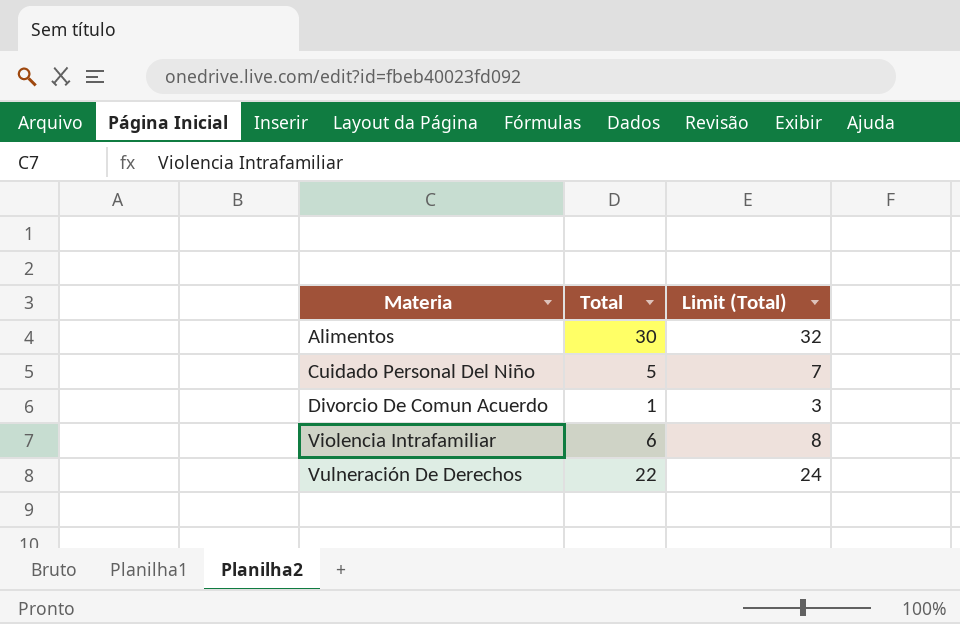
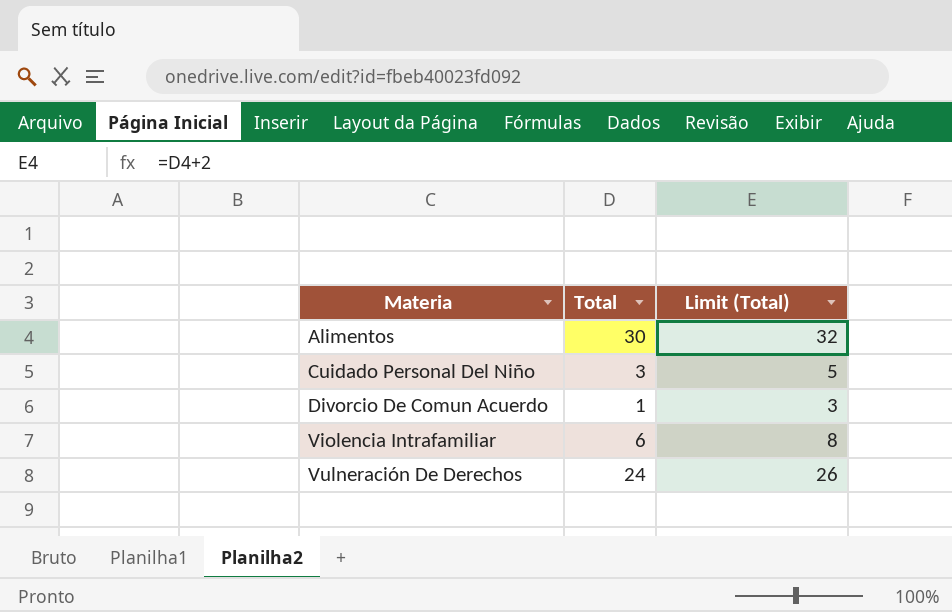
Cuidado Personal Del Niño | Total: 5 -> 3
Cuidado Personal Del Niño | Limit (Total): 7 -> 5
Vulneración De Derechos | Total: 22 -> 24
Vulneración De Derechos | Limit (Total): 24 -> 26

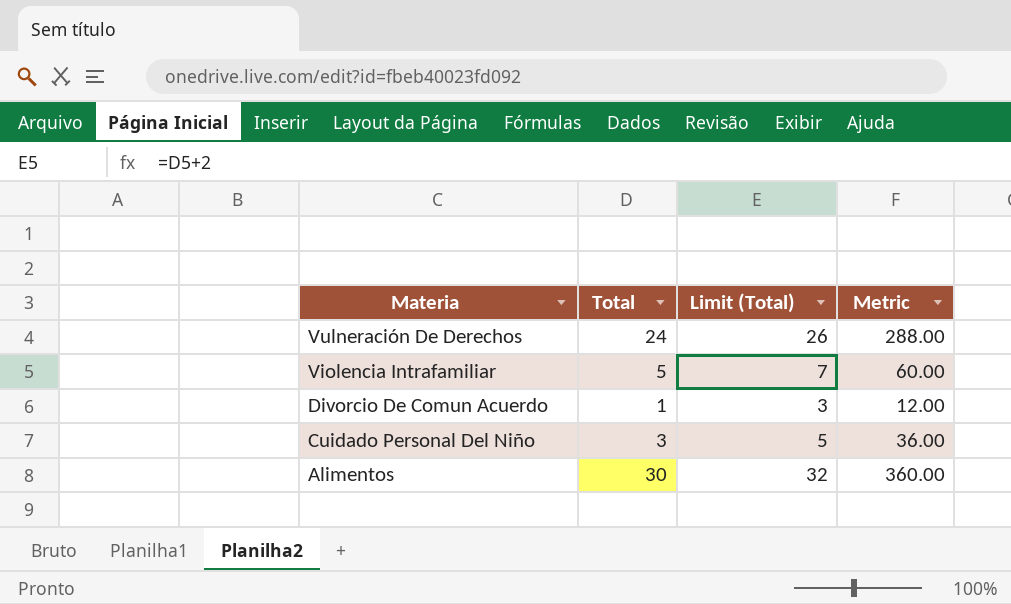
row order: Materia ascending -> Materia descending
column Metric | formula: none -> [Total] * 12
Violencia Intrafamiliar | Total: 6 -> 5
Violencia Intrafamiliar | Limit (Total): 8 -> 7

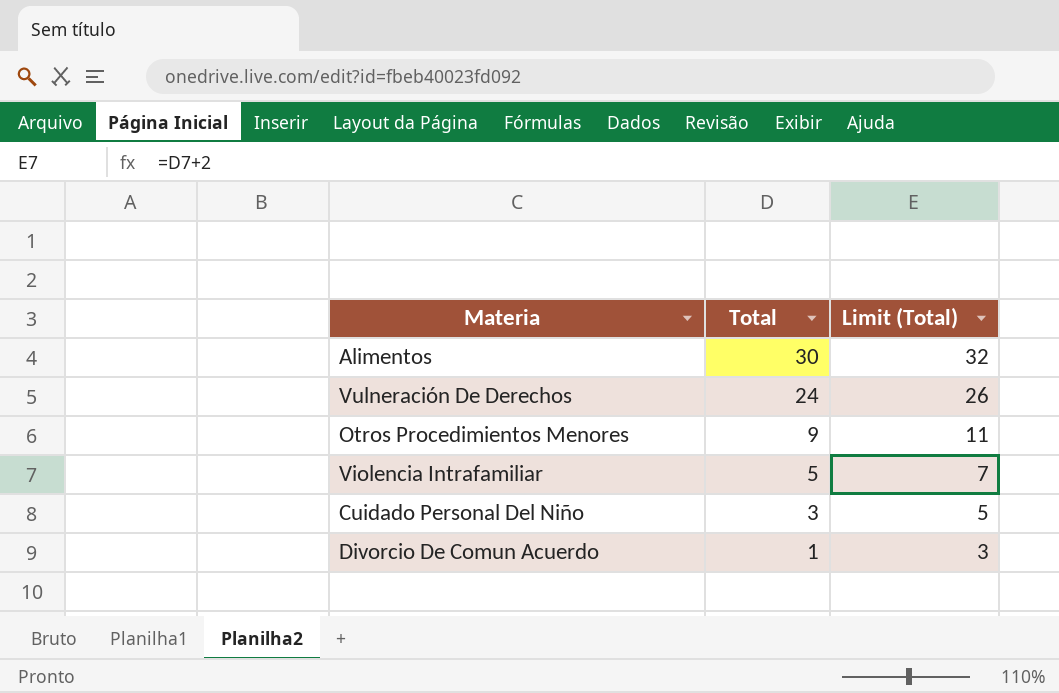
row order: Materia descending -> Total descending
column Metric | formula: [Total] * 12 -> none
row Otros Procedimientos Menores: none -> 9 | 11

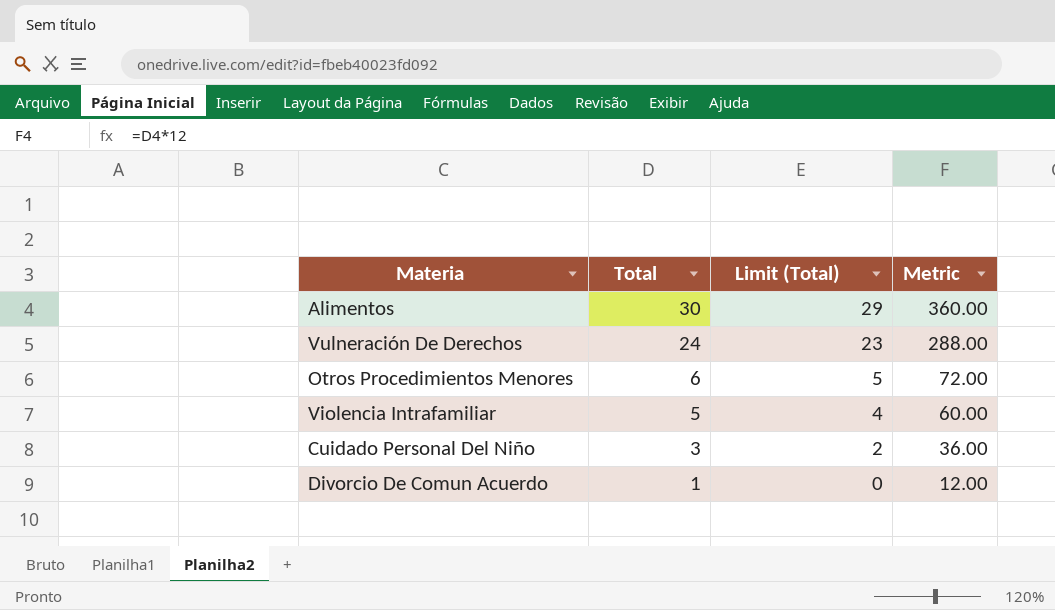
column Limit (Total) | formula: [Total] + 2 -> [Total] - 1
column Metric | formula: none -> [Total] * 12
Otros Procedimientos Menores | Total: 9 -> 6

